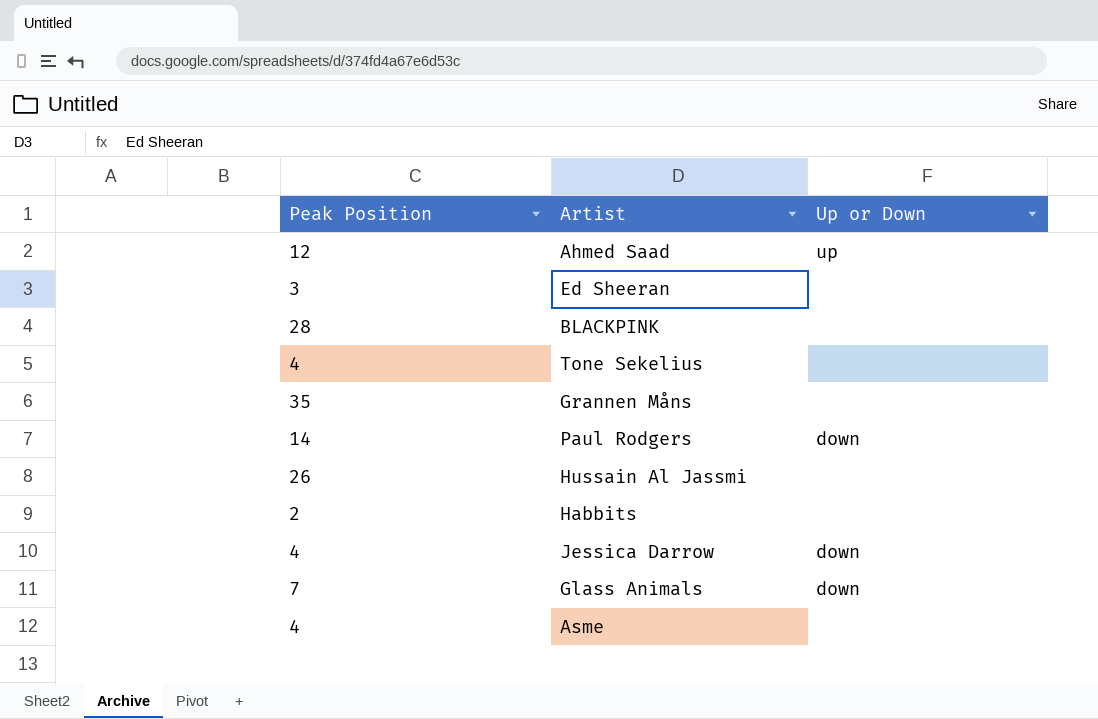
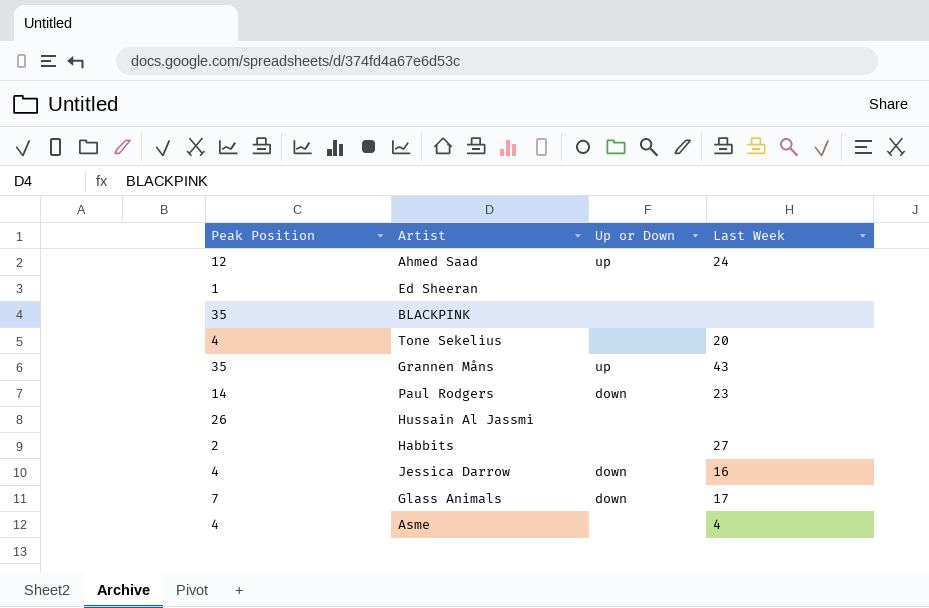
column Last Week | position: none -> 4
Ed Sheeran | Peak Position: 3 -> 1
BLACKPINK | Peak Position: 28 -> 35
Grannen Måns | Up or Down: none -> up

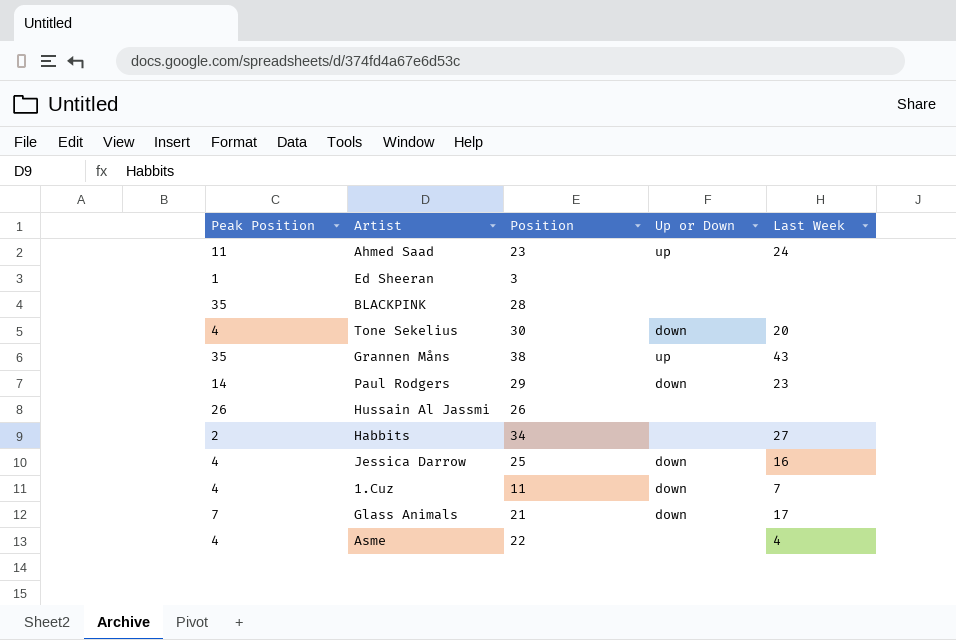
column Position | position: none -> 3
Ahmed Saad | Peak Position: 12 -> 11
Tone Sekelius | Up or Down: none -> down
row 1.Cuz: none -> 4 | 11 | down | 7

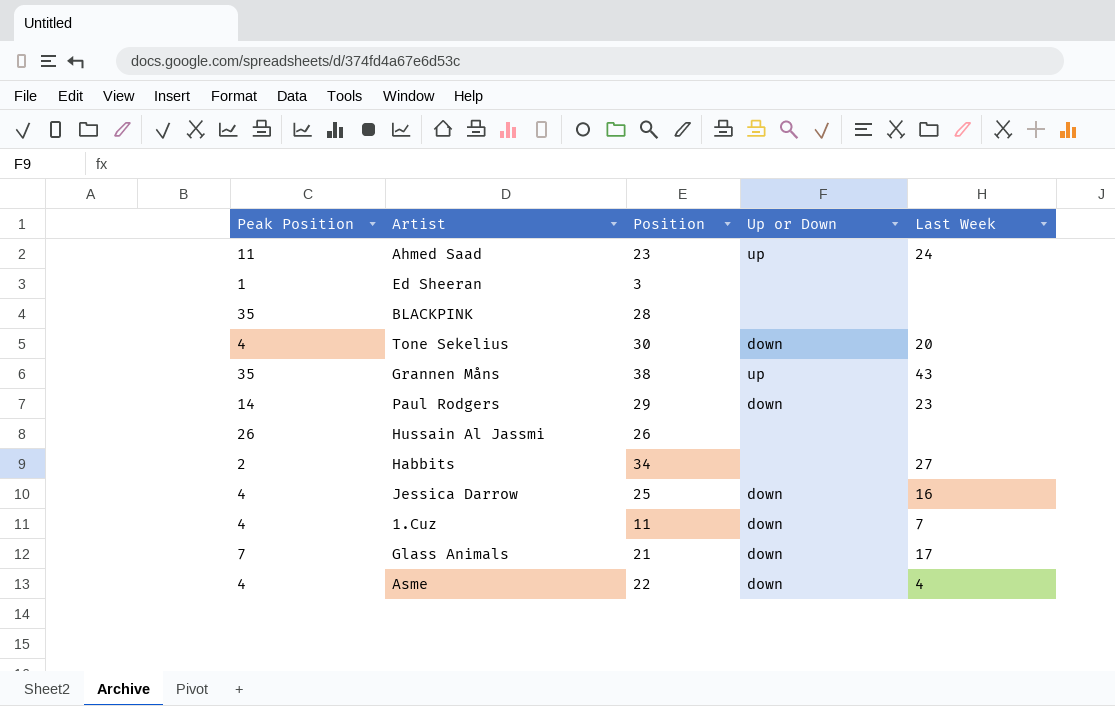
Asme | Up or Down: none -> down

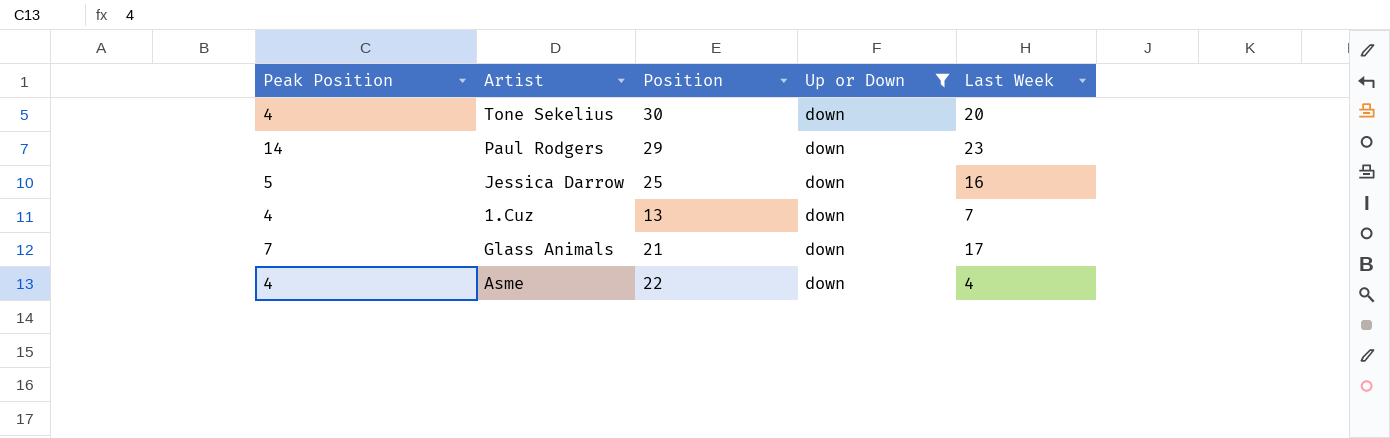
filter: none -> Up or Down = down
Jessica Darrow | Peak Position: 4 -> 5
1.Cuz | Position: 11 -> 13

